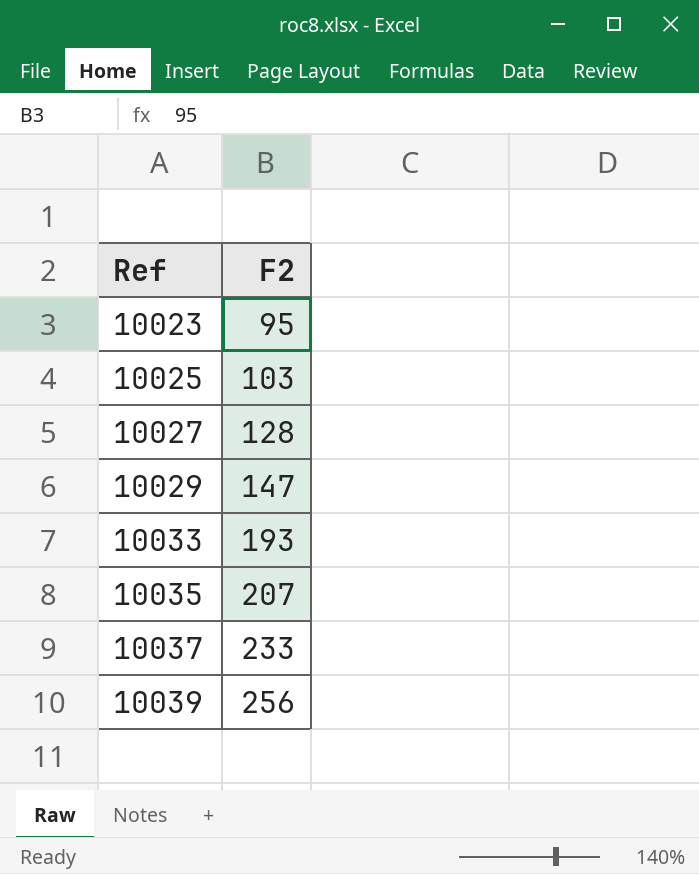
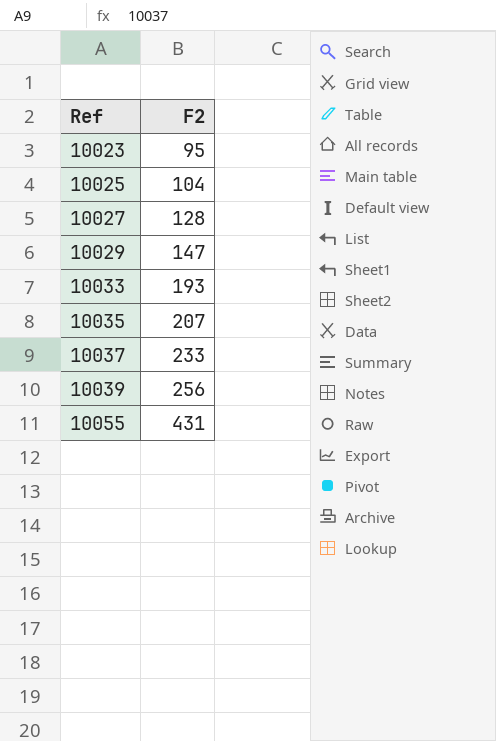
10025 | F2: 103 -> 104
row 10055: none -> 431

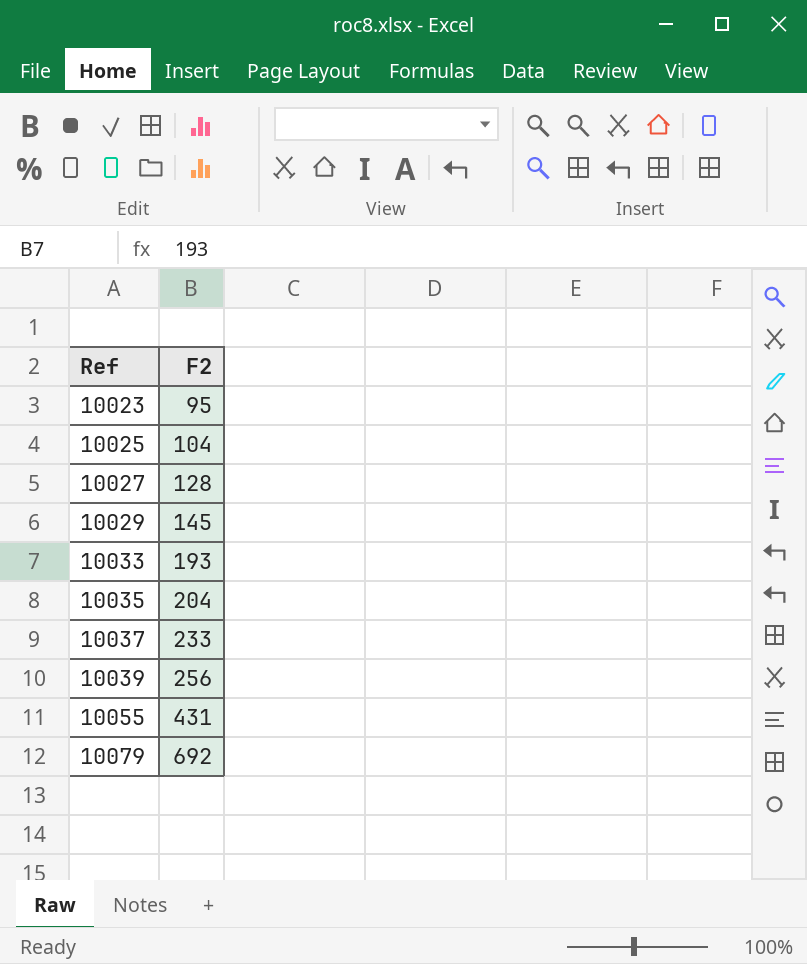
10029 | F2: 147 -> 145
10035 | F2: 207 -> 204
row 10079: none -> 692

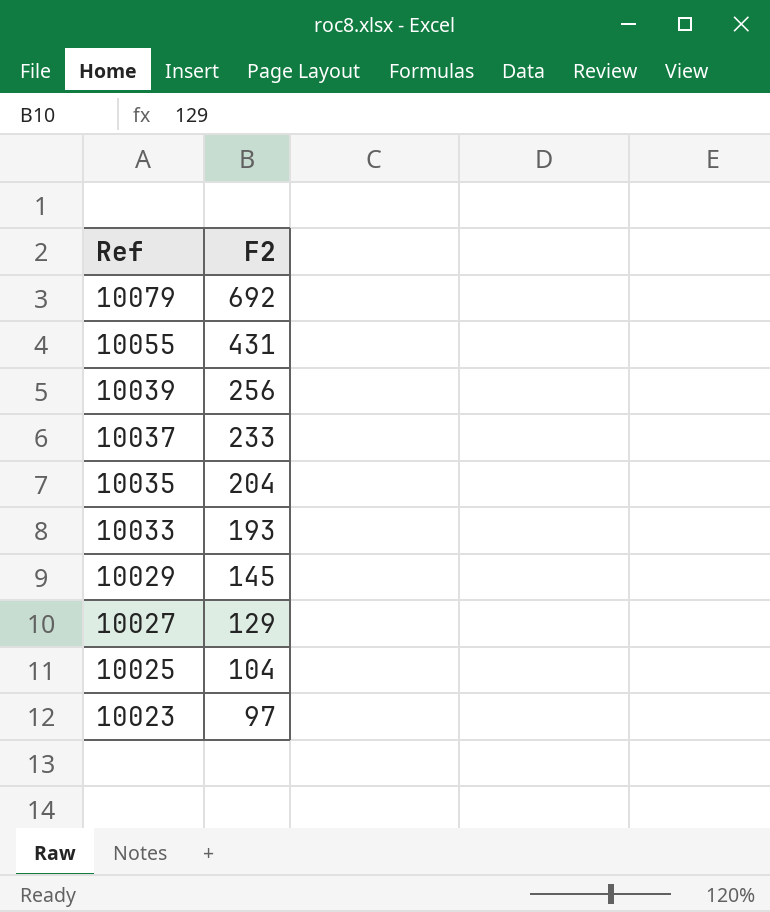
row order: Ref ascending -> Ref descending
10027 | F2: 128 -> 129
10023 | F2: 95 -> 97

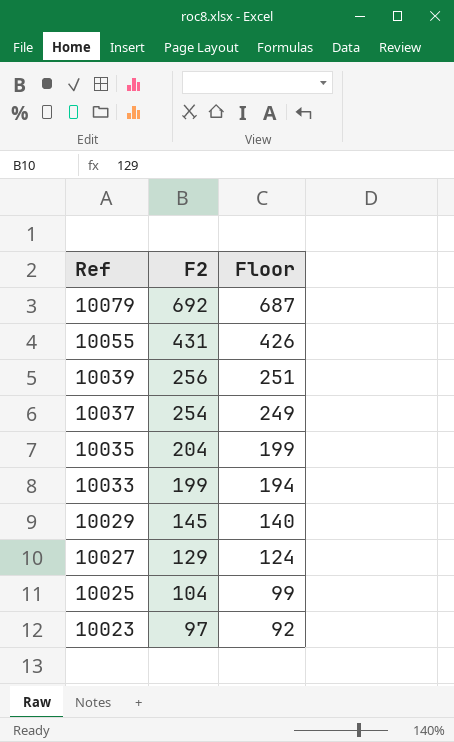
column Floor | formula: none -> [F2] - 5
10037 | F2: 233 -> 254
10033 | F2: 193 -> 199

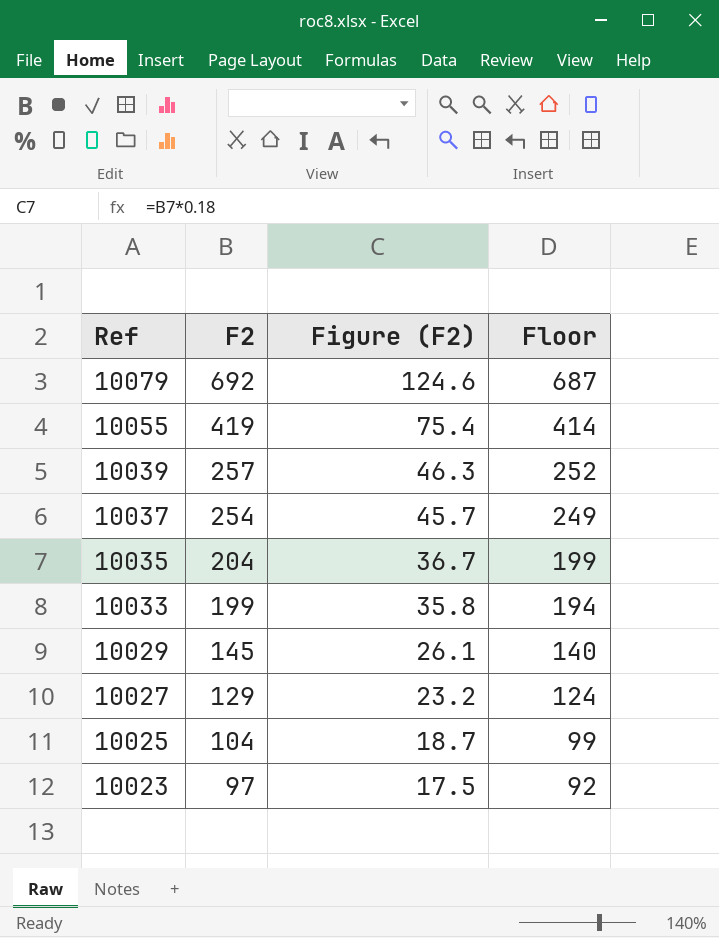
column Figure (F2) | formula: none -> [F2] * 0.18
10055 | F2: 431 -> 419
10055 | Floor: 426 -> 414
10039 | F2: 256 -> 257
10039 | Floor: 251 -> 252

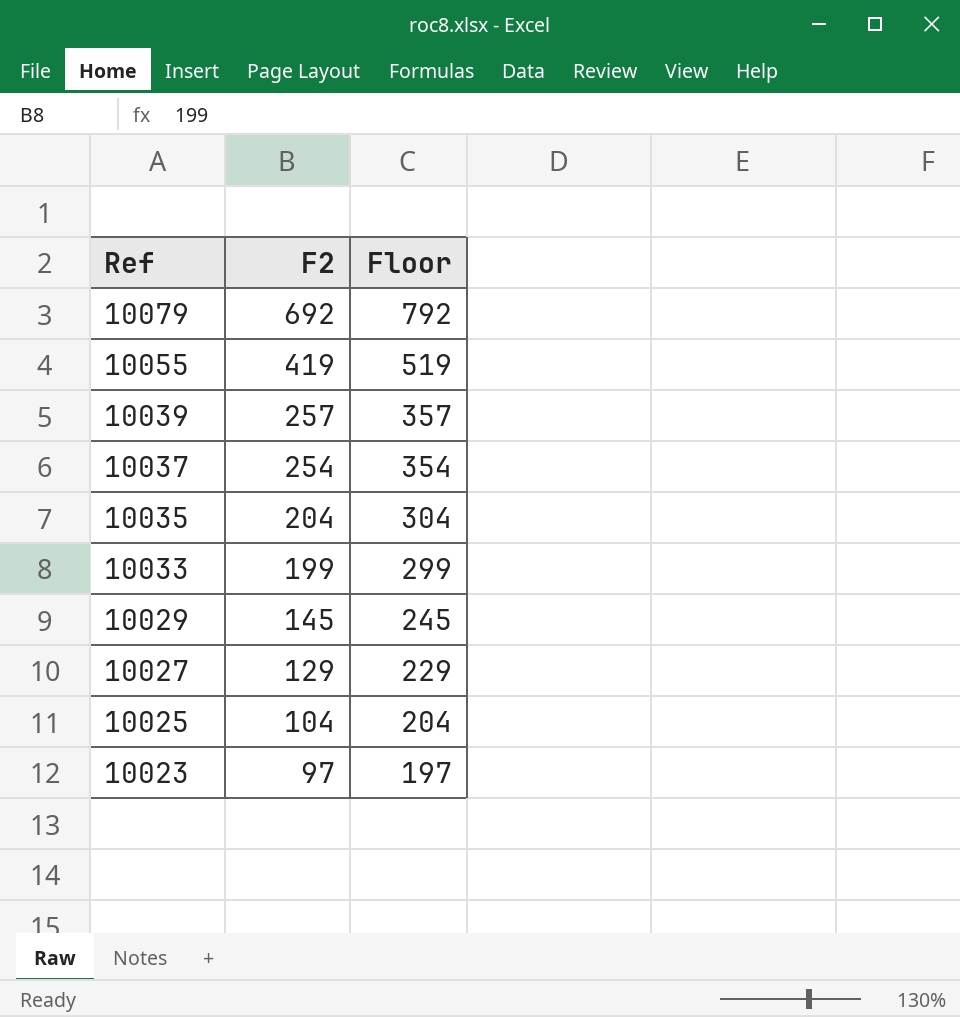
column Figure (F2) | formula: [F2] * 0.18 -> none
column Floor | formula: [F2] - 5 -> [F2] + 100

